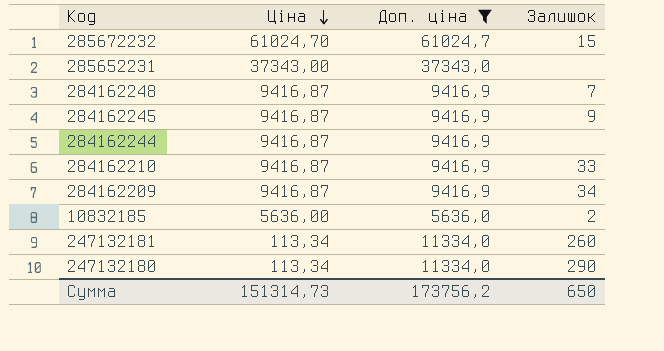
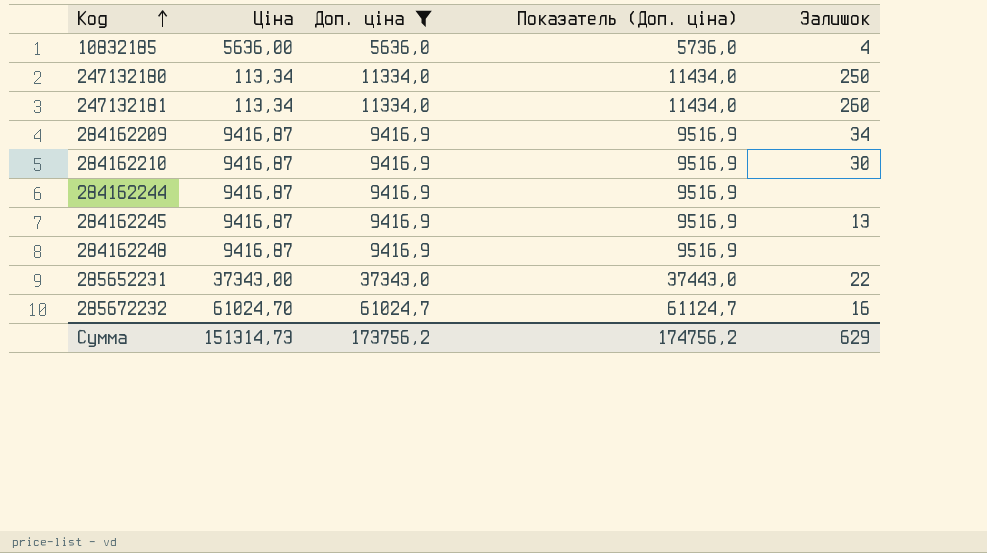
row order: Ціна descending -> Код ascending
column Показатель (Доп. ціна) | formula: none -> [Доп. ціна] + 100
10832185 | Залишок: 2 -> 4
247132180 | Залишок: 290 -> 250
284162210 | Залишок: 33 -> 30
284162245 | Залишок: 9 -> 13
284162248 | Залишок: 7 -> none
285652231 | Залишок: none -> 22
285672232 | Залишок: 15 -> 16
Сумма | Залишок: 650 -> 629

